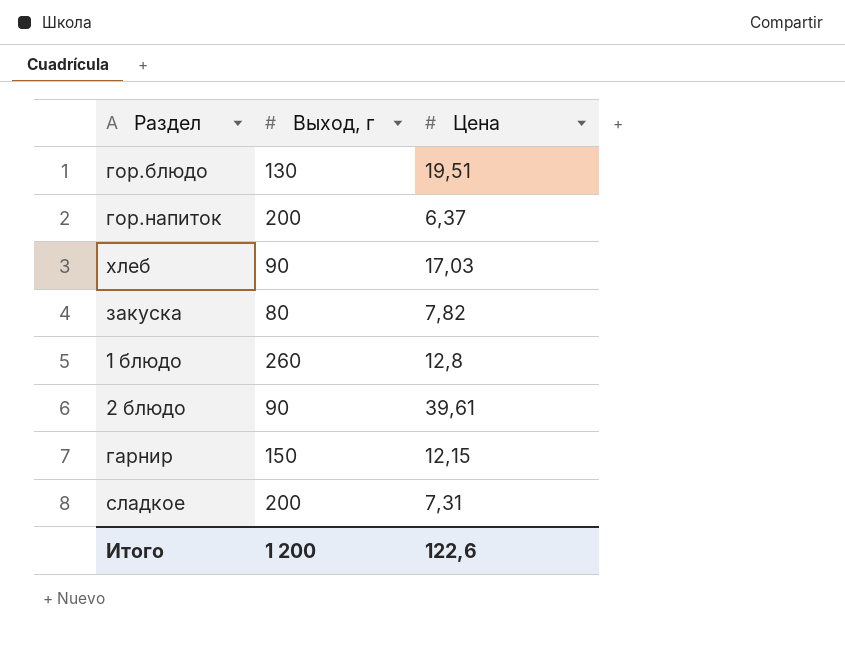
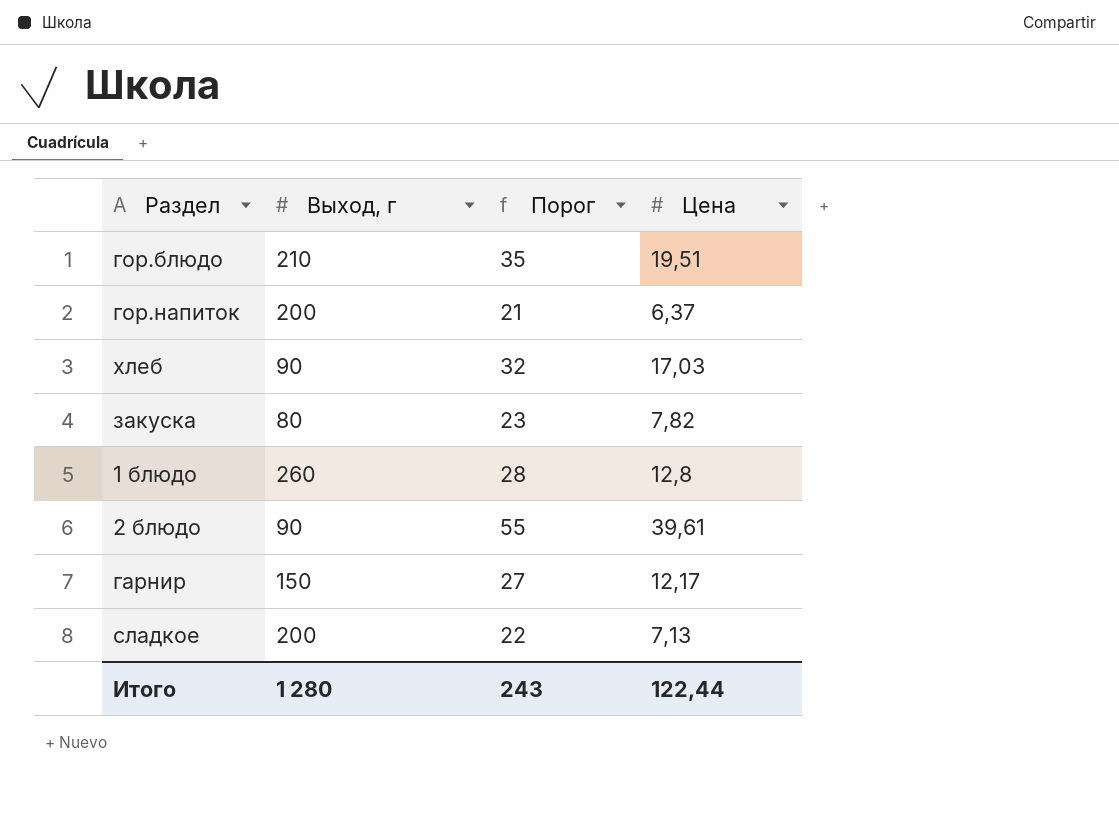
column Порог | formula: none -> [Цена] + 15
гор.блюдо | Выход, г: 130 -> 210
гарнир | Цена: 12,15 -> 12,17
сладкое | Цена: 7,31 -> 7,13
Итого | Выход, г: 1 200 -> 1 280
Итого | Цена: 122,6 -> 122,44

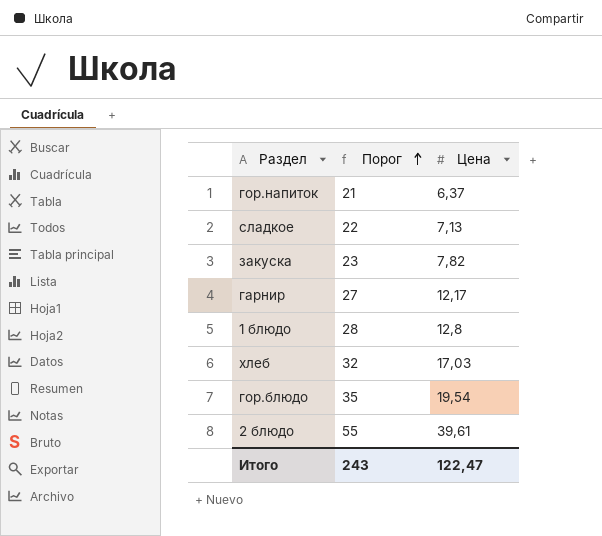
row order: none -> Порог ascending
column Выход, г | position: 2 -> none
гор.блюдо | Цена: 19,51 -> 19,54
Итого | Цена: 122,44 -> 122,47

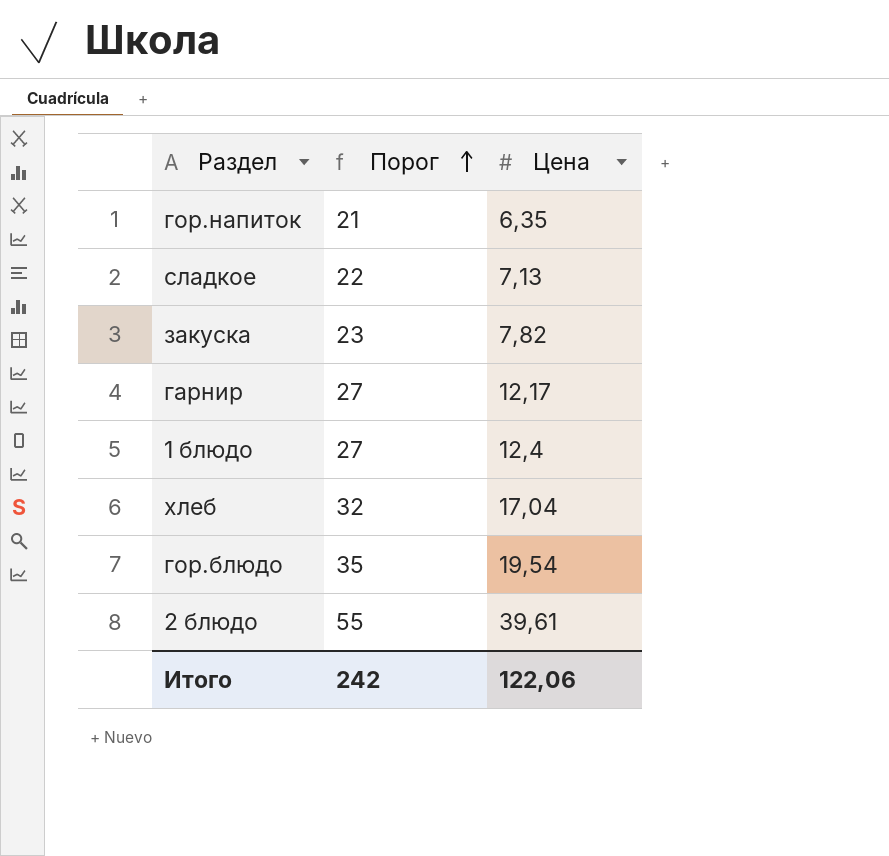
гор.напиток | Цена: 6,37 -> 6,35
1 блюдо | Порог: 28 -> 27
1 блюдо | Цена: 12,8 -> 12,4
хлеб | Цена: 17,03 -> 17,04
Итого | Порог: 243 -> 242
Итого | Цена: 122,47 -> 122,06

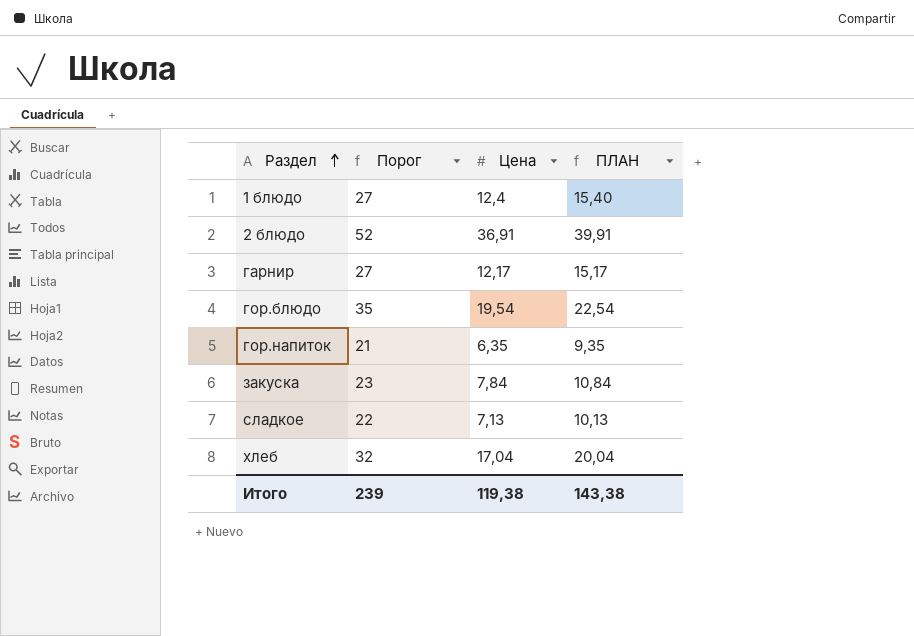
row order: Порог ascending -> Раздел ascending
column ПЛАН | formula: none -> [Цена] + 3
2 блюдо | Порог: 55 -> 52
2 блюдо | Цена: 39,61 -> 36,91
закуска | Цена: 7,82 -> 7,84
Итого | Порог: 242 -> 239
Итого | Цена: 122,06 -> 119,38

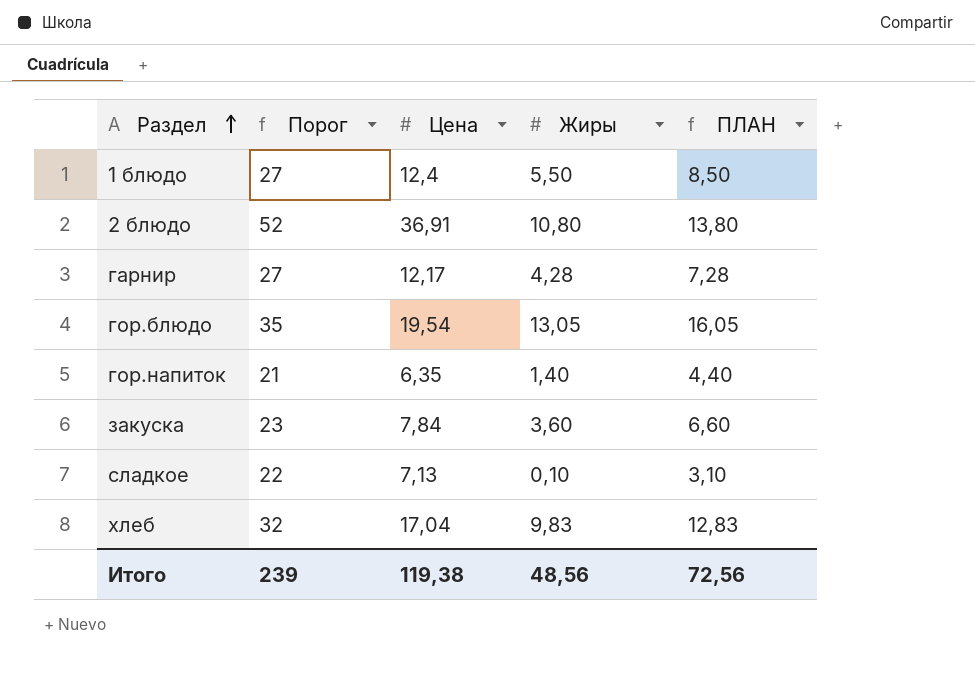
column Жиры | position: none -> 4
column ПЛАН | formula: [Цена] + 3 -> [Жиры] + 3
Итого | ПЛАН: 143,38 -> 72,56

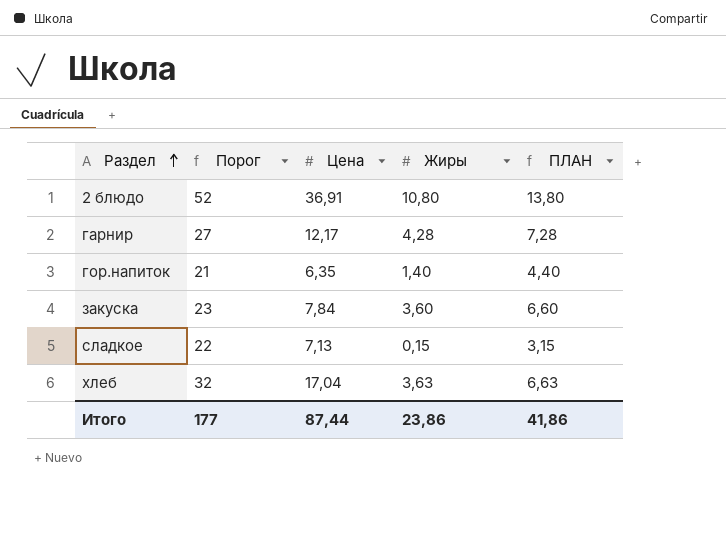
row 1 блюдо: 27 | 12,4 | 5,50 | 8,50 -> none
row гор.блюдо: 35 | 19,54 | 13,05 | 16,05 -> none
сладкое | Жиры: 0,10 -> 0,15
сладкое | ПЛАН: 3,10 -> 3,15
хлеб | Жиры: 9,83 -> 3,63
хлеб | ПЛАН: 12,83 -> 6,63
Итого | Порог: 239 -> 177
Итого | Цена: 119,38 -> 87,44
Итого | Жиры: 48,56 -> 23,86
Итого | ПЛАН: 72,56 -> 41,86

